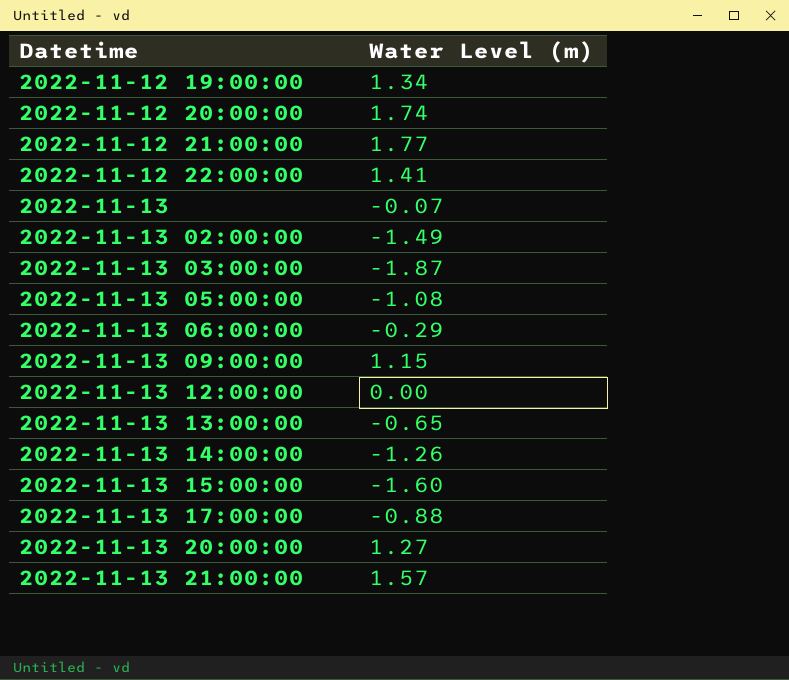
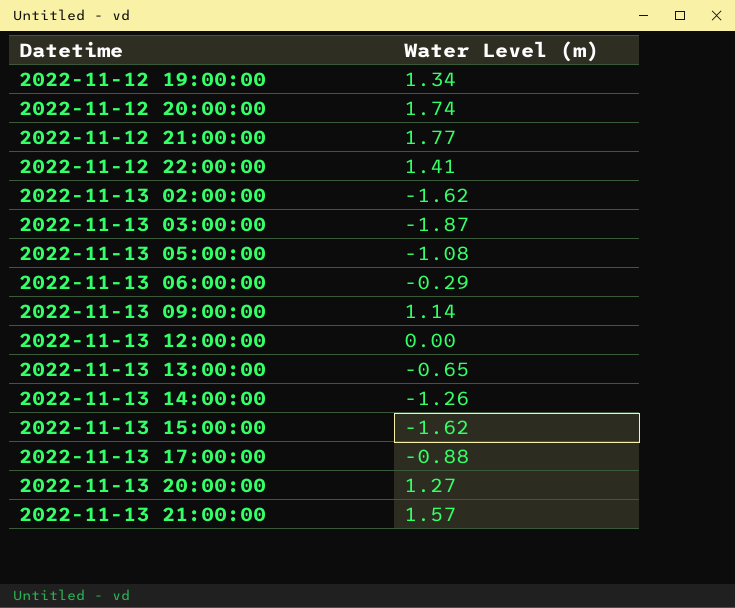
row 2022-11-13: -0.07 -> none
2022-11-13 02:00:00 | Water Level (m): -1.49 -> -1.62
2022-11-13 09:00:00 | Water Level (m): 1.15 -> 1.14
2022-11-13 15:00:00 | Water Level (m): -1.60 -> -1.62

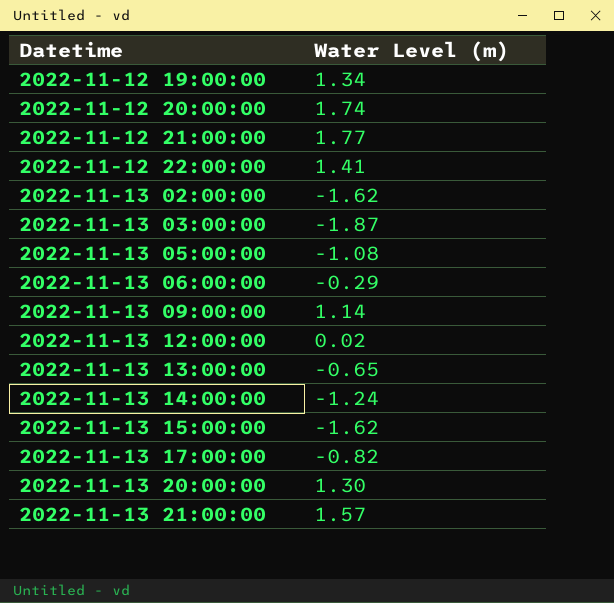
2022-11-13 12:00:00 | Water Level (m): 0.00 -> 0.02
2022-11-13 14:00:00 | Water Level (m): -1.26 -> -1.24
2022-11-13 17:00:00 | Water Level (m): -0.88 -> -0.82
2022-11-13 20:00:00 | Water Level (m): 1.27 -> 1.30

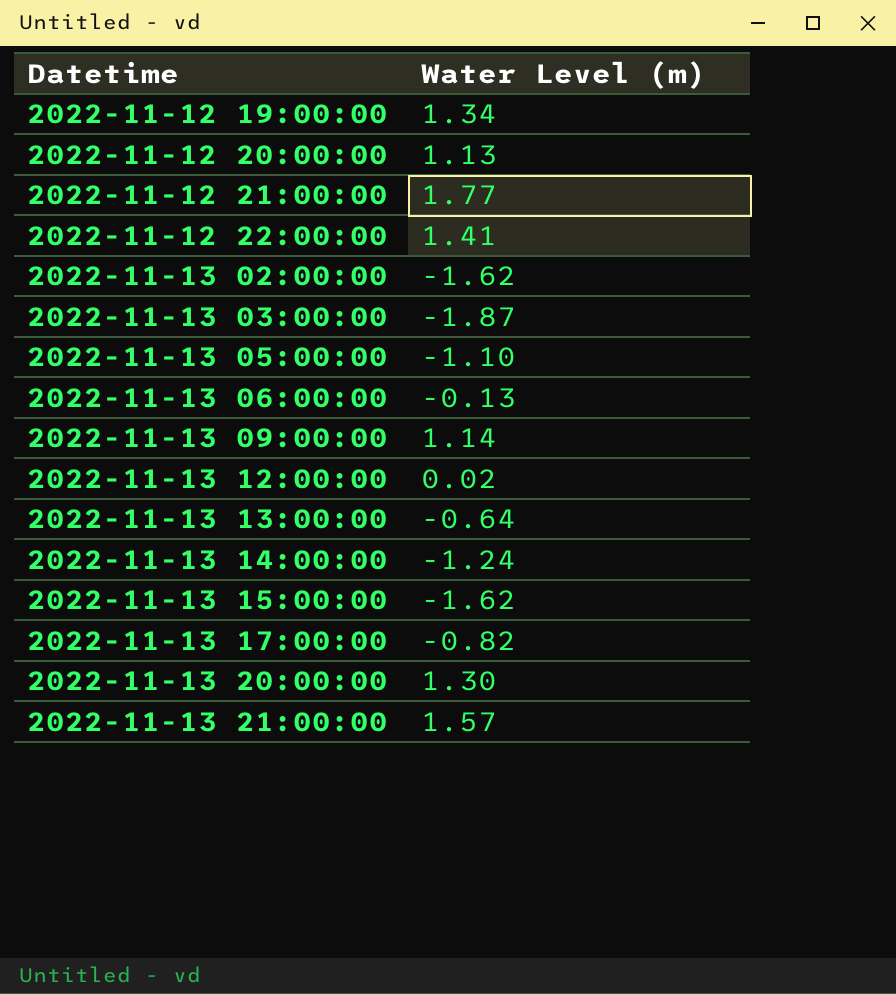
2022-11-12 20:00:00 | Water Level (m): 1.74 -> 1.13
2022-11-13 05:00:00 | Water Level (m): -1.08 -> -1.10
2022-11-13 06:00:00 | Water Level (m): -0.29 -> -0.13
2022-11-13 13:00:00 | Water Level (m): -0.65 -> -0.64

